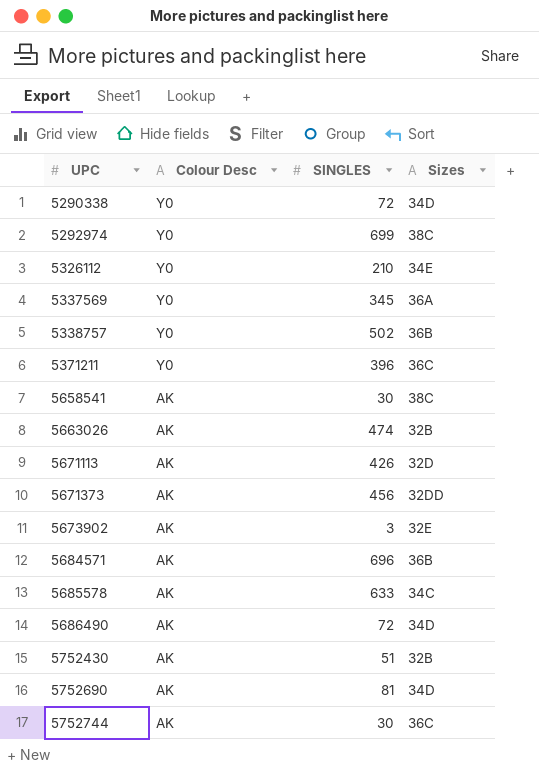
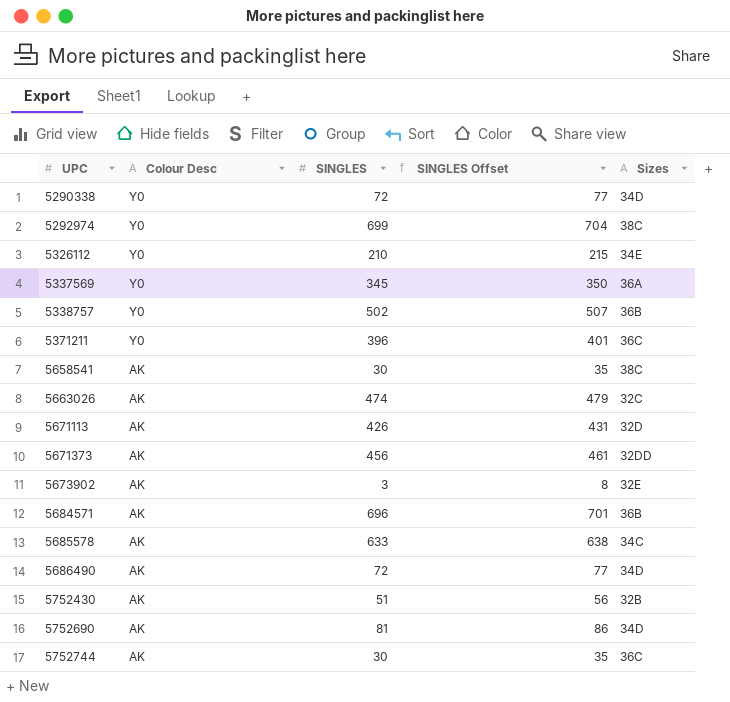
column SINGLES Offset | formula: none -> [SINGLES] + 5
5663026 | Sizes: 32B -> 32C

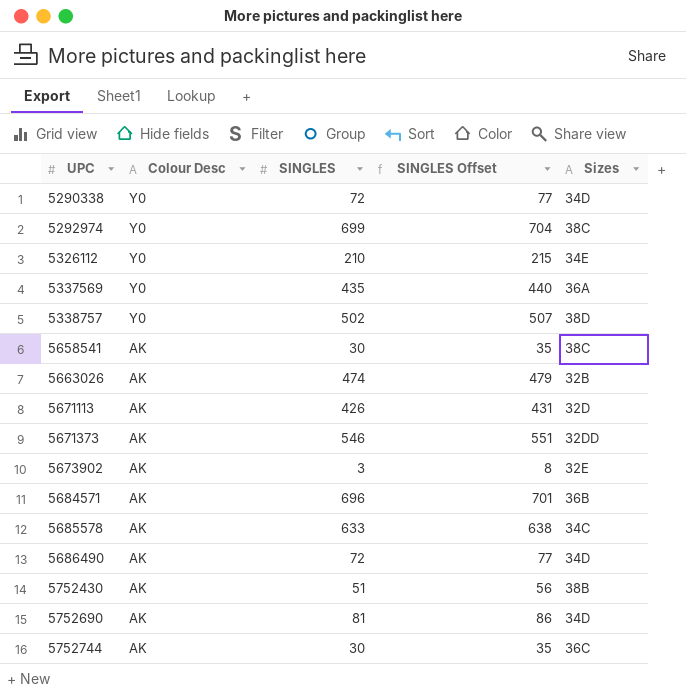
row 5371211: Y0 | 396 | 401 | 36C -> none
5337569 | SINGLES: 345 -> 435
5337569 | SINGLES Offset: 350 -> 440
5338757 | Sizes: 36B -> 38D
5663026 | Sizes: 32C -> 32B
5671373 | SINGLES: 456 -> 546
5671373 | SINGLES Offset: 461 -> 551
5752430 | Sizes: 32B -> 38B

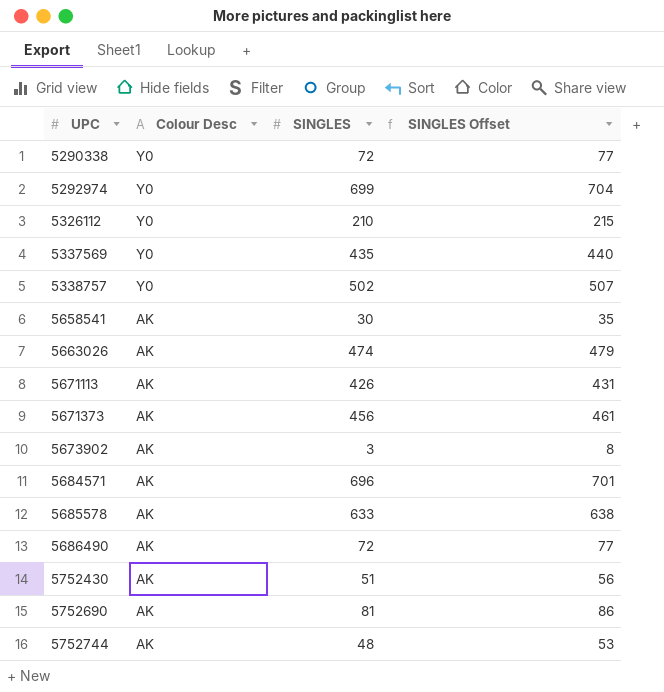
column Sizes | position: 5 -> none
5671373 | SINGLES: 546 -> 456
5671373 | SINGLES Offset: 551 -> 461
5752744 | SINGLES: 30 -> 48
5752744 | SINGLES Offset: 35 -> 53

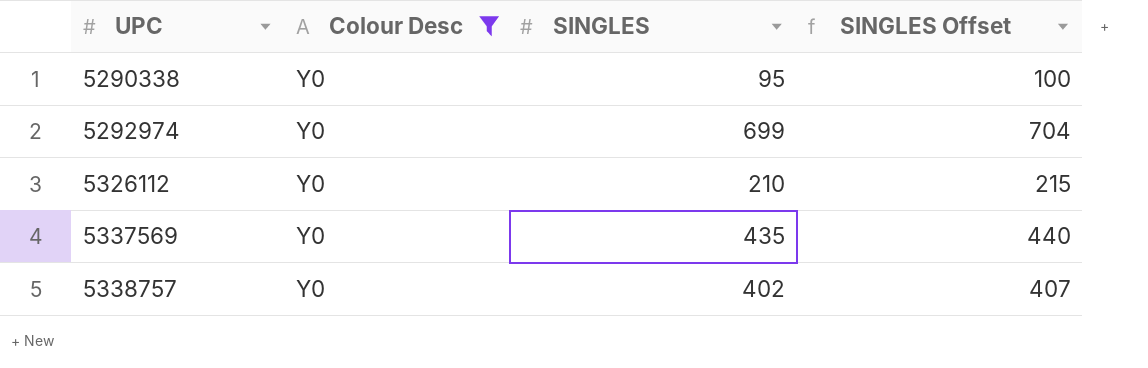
filter: none -> Colour Desc = Y0
5290338 | SINGLES: 72 -> 95
5290338 | SINGLES Offset: 77 -> 100
5338757 | SINGLES: 502 -> 402
5338757 | SINGLES Offset: 507 -> 407

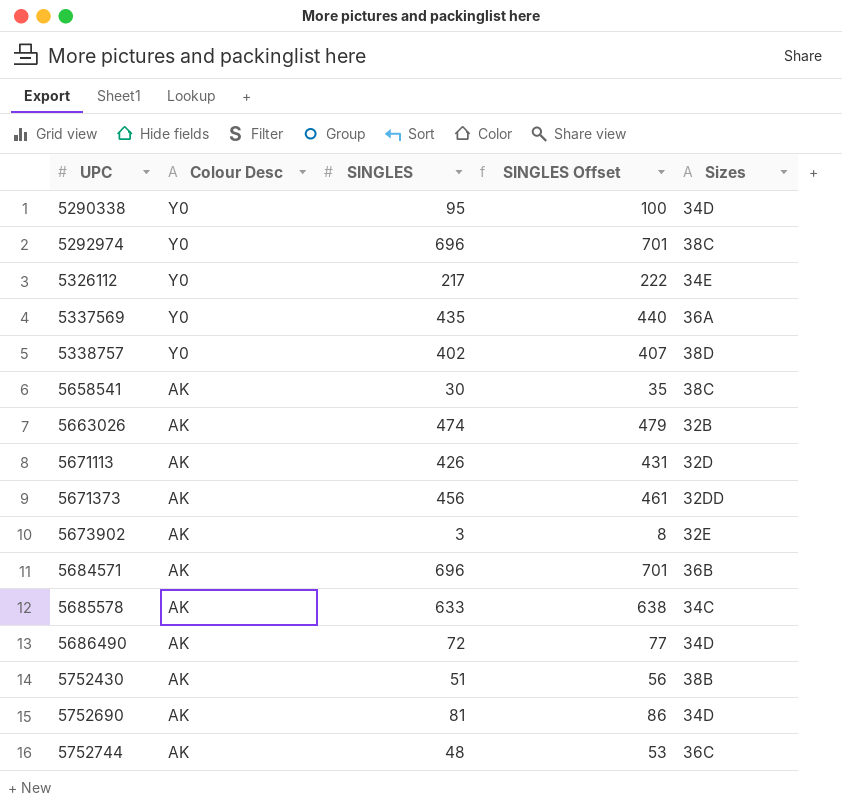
filter: Colour Desc = Y0 -> none
column Sizes | position: none -> 5
5292974 | SINGLES: 699 -> 696
5292974 | SINGLES Offset: 704 -> 701
5326112 | SINGLES: 210 -> 217
5326112 | SINGLES Offset: 215 -> 222

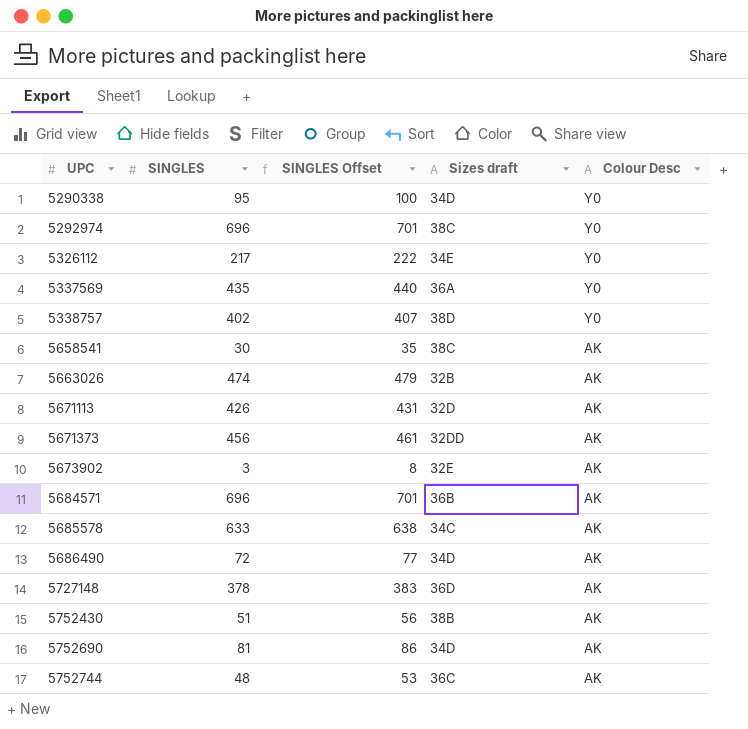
column name: Sizes -> Sizes draft
column Colour Desc | position: 2 -> 5
row 5727148: none -> 378 | 383 | 36D | AK

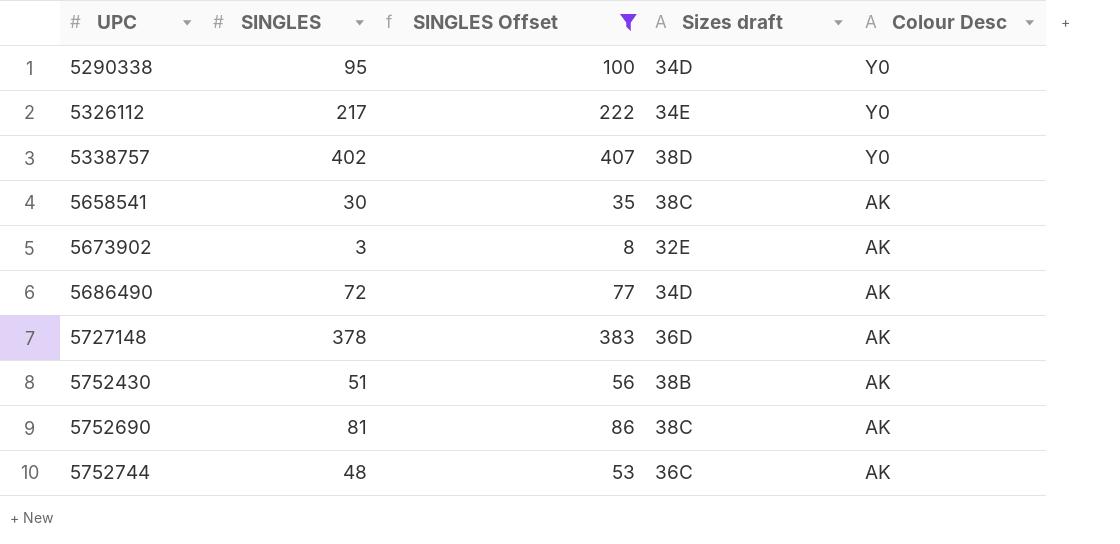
filter: none -> SINGLES Offset <= 407
5752690 | Sizes draft: 34D -> 38C

